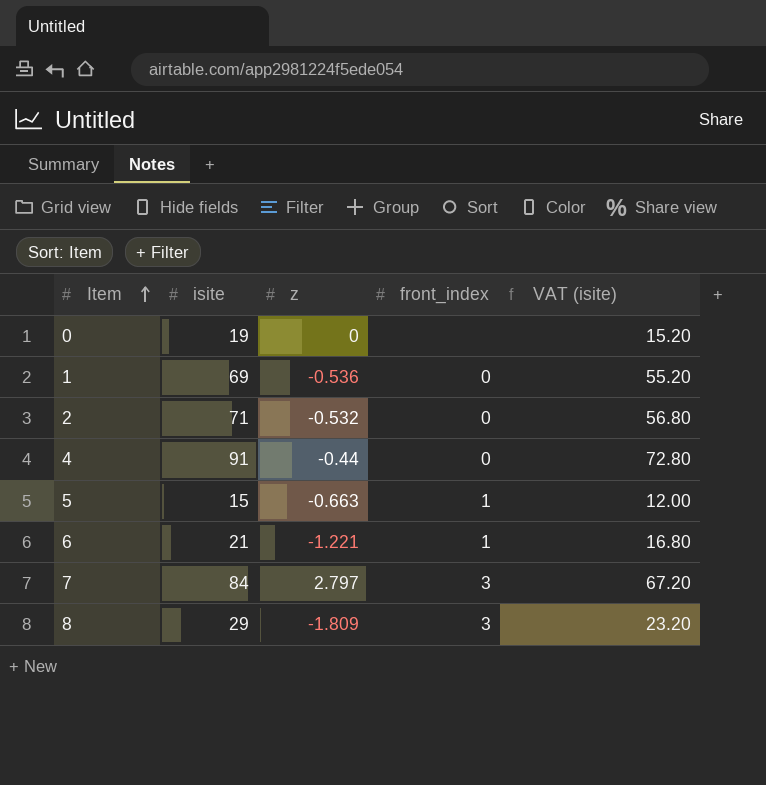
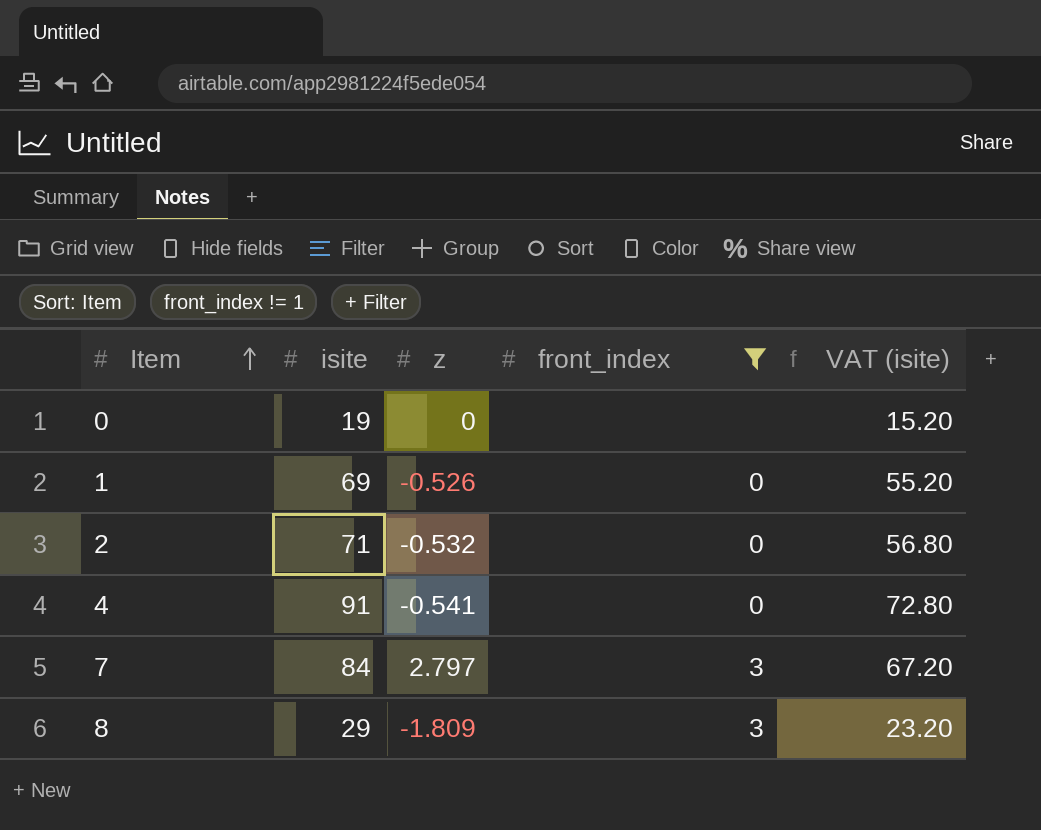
filter: none -> front_index != 1
1 | z: -0.536 -> -0.526
4 | z: -0.44 -> -0.541

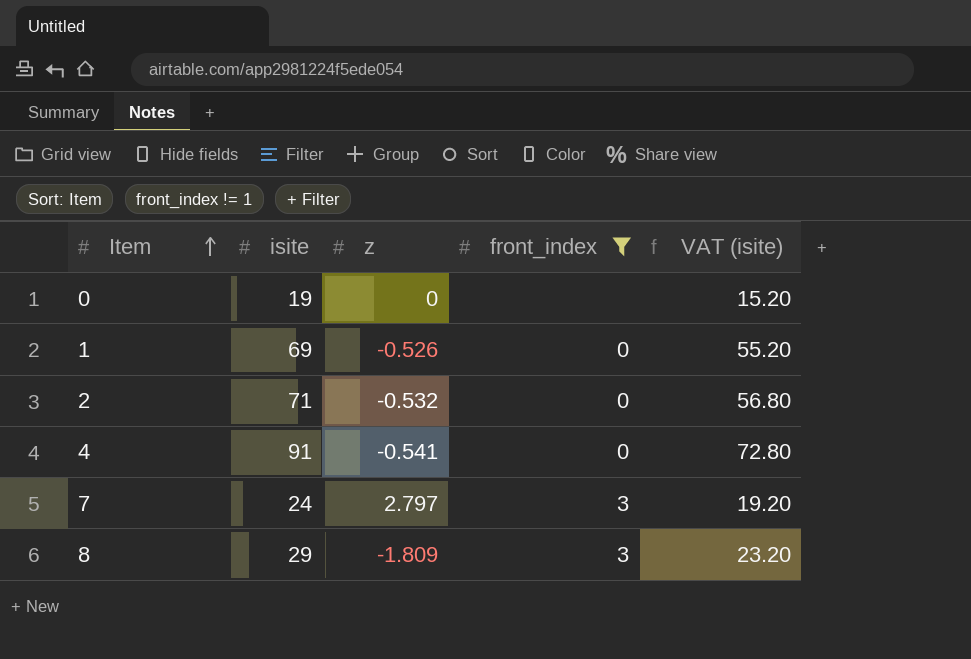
7 | isite: 84 -> 24
7 | VAT (isite): 67.20 -> 19.20

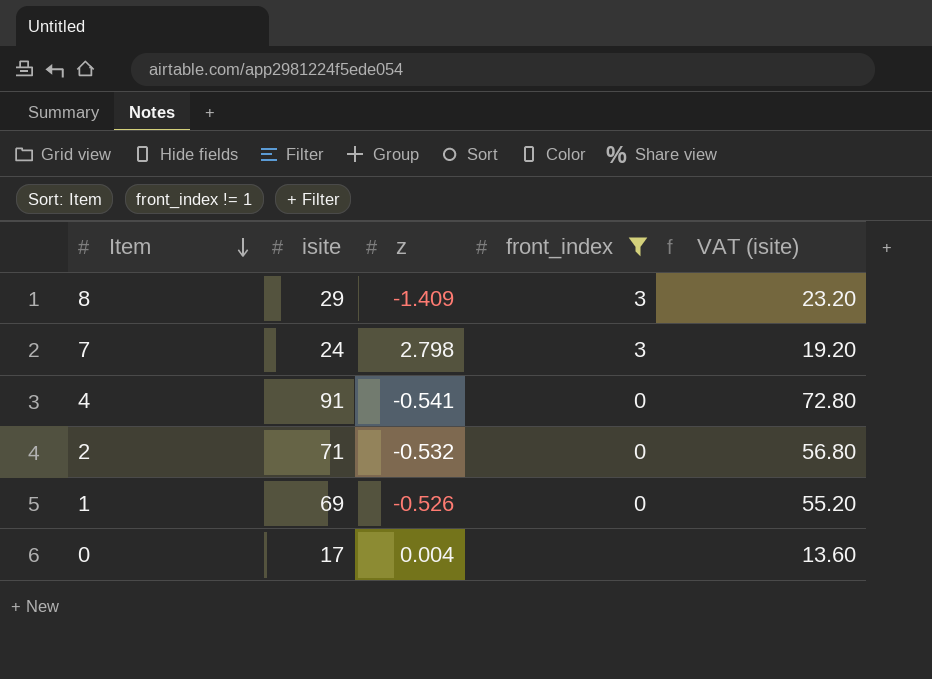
row order: Item ascending -> Item descending
8 | z: -1.809 -> -1.409
7 | z: 2.797 -> 2.798
0 | isite: 19 -> 17
0 | z: 0 -> 0.004
0 | VAT (isite): 15.20 -> 13.60

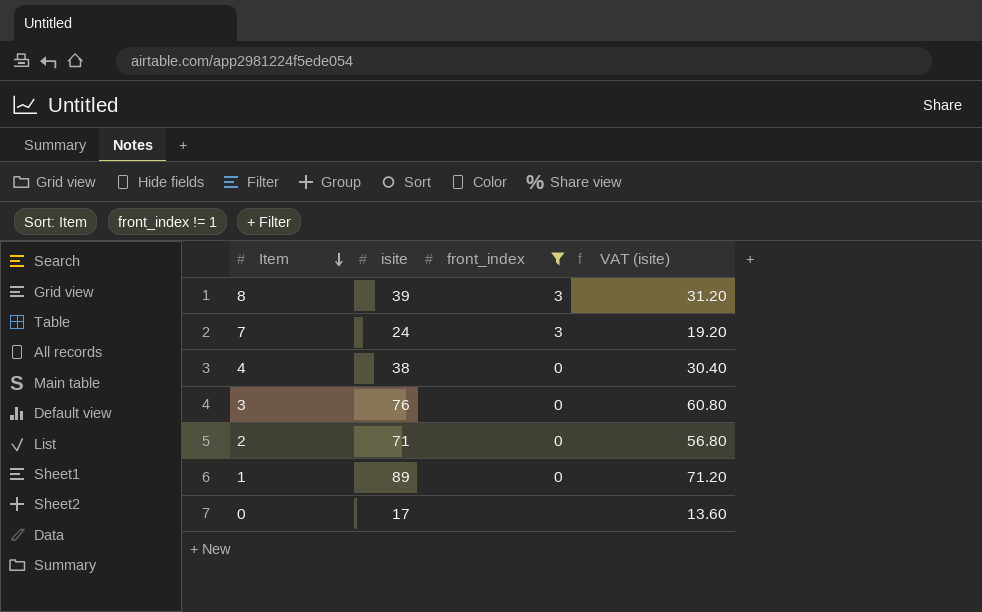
column z | position: 3 -> none
8 | isite: 29 -> 39
8 | VAT (isite): 23.20 -> 31.20
4 | isite: 91 -> 38
4 | VAT (isite): 72.80 -> 30.40
row 3: none -> 76 | 0 | 60.80
1 | isite: 69 -> 89
1 | VAT (isite): 55.20 -> 71.20

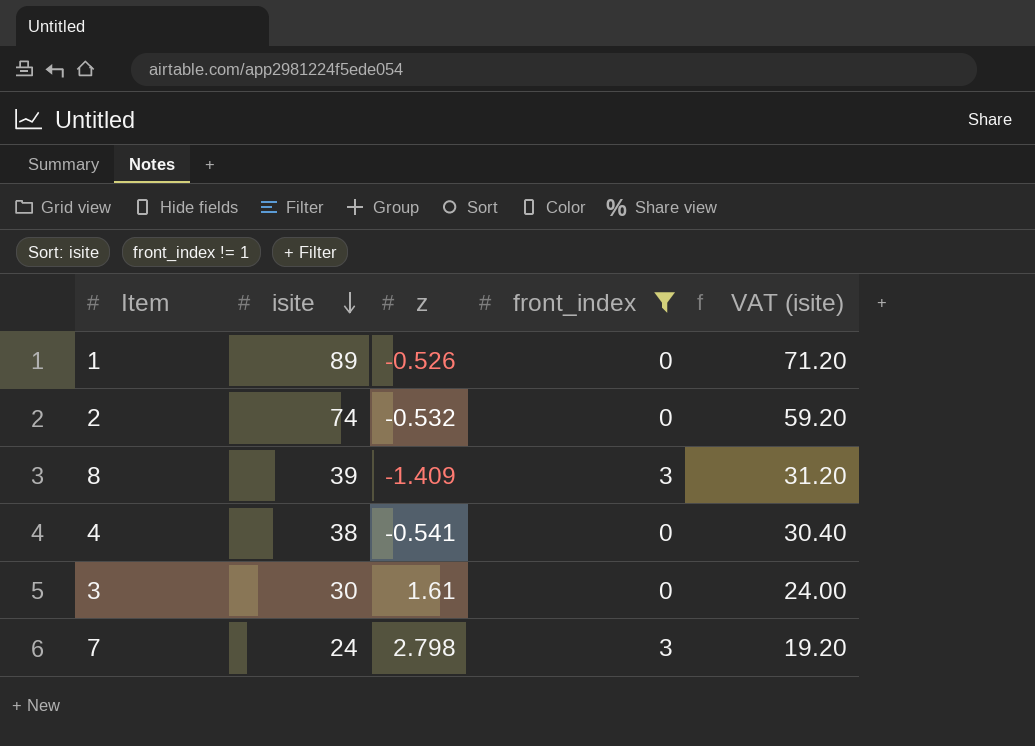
row order: Item descending -> isite descending
column z | position: none -> 3
row 0: 17 | none | 13.60 -> none
2 | isite: 71 -> 74
2 | VAT (isite): 56.80 -> 59.20
3 | isite: 76 -> 30
3 | VAT (isite): 60.80 -> 24.00

